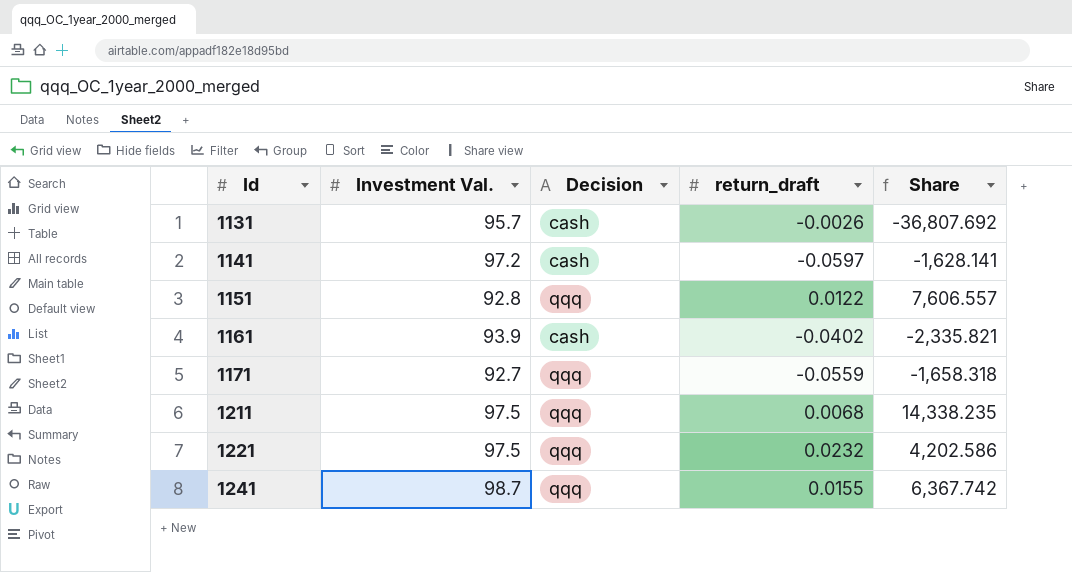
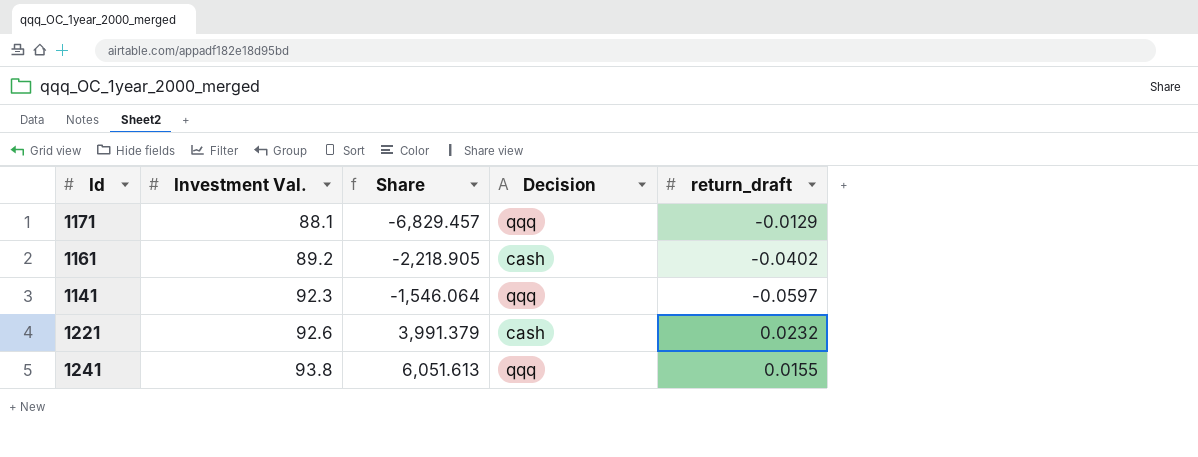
row order: Id ascending -> Investment Val. ascending
column Share | position: 5 -> 3
row 1131: 95.7 | cash | -0.0026 | -36,807.692 -> none
row 1151: 92.8 | qqq | 0.0122 | 7,606.557 -> none
row 1211: 97.5 | qqq | 0.0068 | 14,338.235 -> none
1171 | Investment Val.: 92.7 -> 88.1
1171 | Share: -1,658.318 -> -6,829.457
1171 | return_draft: -0.0559 -> -0.0129
1161 | Investment Val.: 93.9 -> 89.2
1161 | Share: -2,335.821 -> -2,218.905
1141 | Investment Val.: 97.2 -> 92.3
1141 | Share: -1,628.141 -> -1,546.064
1141 | Decision: cash -> qqq
1221 | Investment Val.: 97.5 -> 92.6
1221 | Share: 4,202.586 -> 3,991.379
1221 | Decision: qqq -> cash
1241 | Investment Val.: 98.7 -> 93.8
1241 | Share: 6,367.742 -> 6,051.613

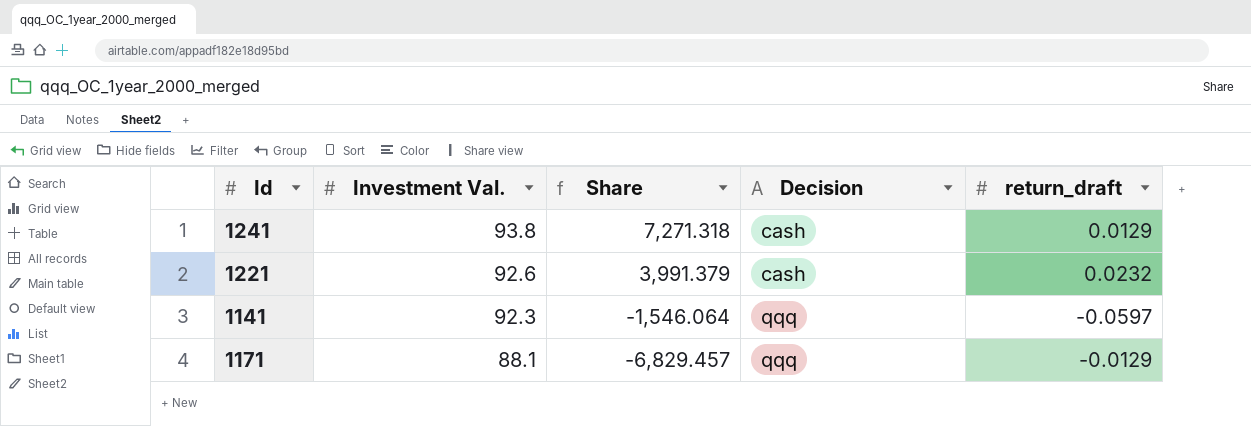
row order: Investment Val. ascending -> Investment Val. descending
row 1161: 89.2 | -2,218.905 | cash | -0.0402 -> none
1241 | Share: 6,051.613 -> 7,271.318
1241 | Decision: qqq -> cash
1241 | return_draft: 0.0155 -> 0.0129

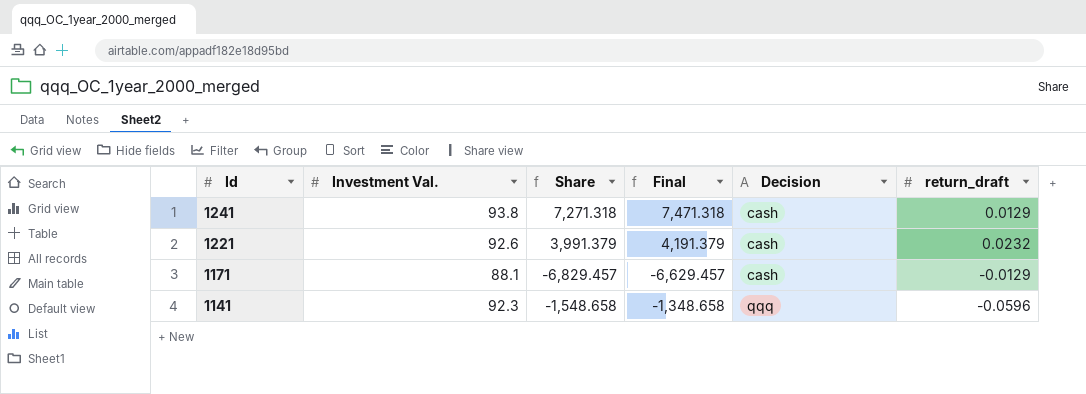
row order: Investment Val. descending -> Id descending
column Final | formula: none -> [Share] + 200
1171 | Decision: qqq -> cash
1141 | Share: -1,546.064 -> -1,548.658
1141 | return_draft: -0.0597 -> -0.0596

